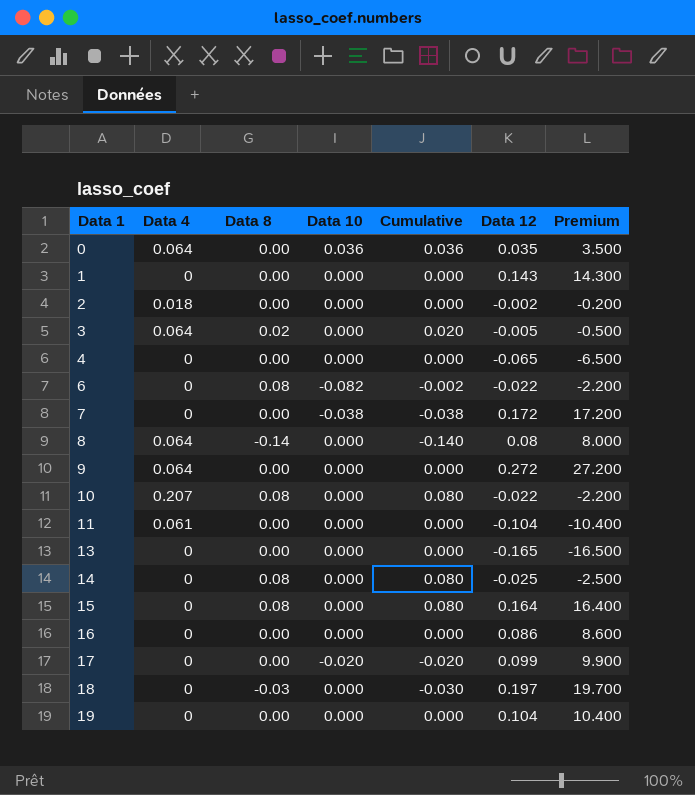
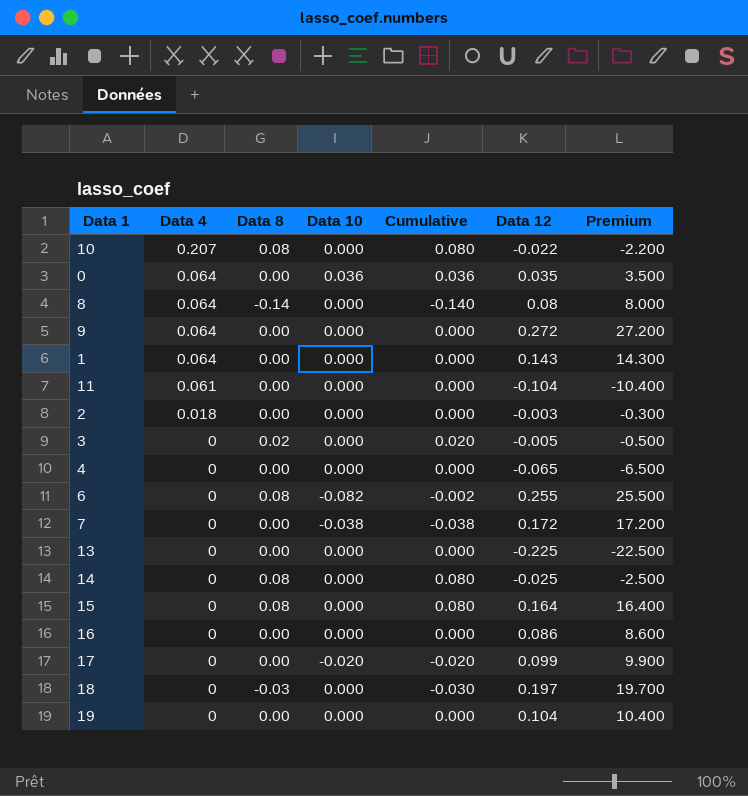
row order: Data 1 ascending -> Data 4 descending
1 | Data 4: 0 -> 0.064
2 | Data 12: -0.002 -> -0.003
2 | Premium: -0.200 -> -0.300
3 | Data 4: 0.064 -> 0
6 | Data 12: -0.022 -> 0.255
6 | Premium: -2.200 -> 25.500
13 | Data 12: -0.165 -> -0.225
13 | Premium: -16.500 -> -22.500

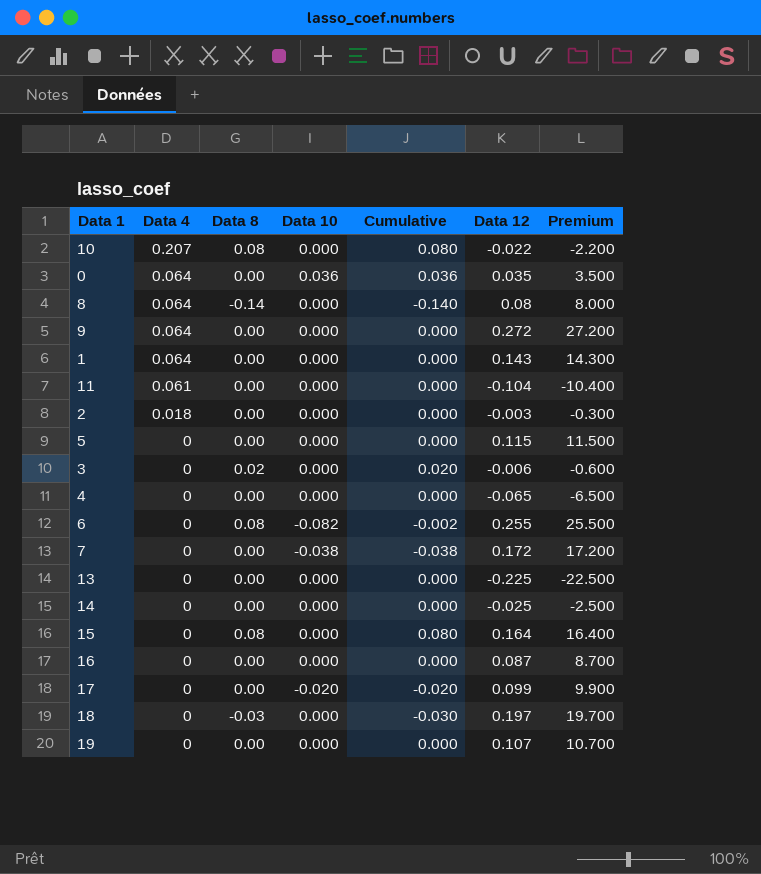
row 5: none -> 0 | 0.00 | 0.000 | 0.000 | 0.115 | 11.500
3 | Data 12: -0.005 -> -0.006
3 | Premium: -0.500 -> -0.600
14 | Data 8: 0.08 -> 0.00
14 | Cumulative: 0.080 -> 0.000
16 | Data 12: 0.086 -> 0.087
16 | Premium: 8.600 -> 8.700
19 | Data 12: 0.104 -> 0.107
19 | Premium: 10.400 -> 10.700

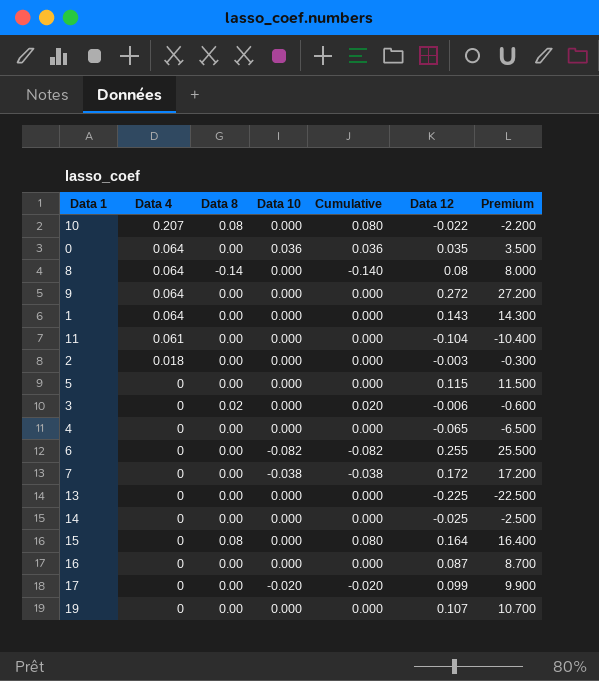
row 18: 0 | -0.03 | 0.000 | -0.030 | 0.197 | 19.700 -> none
6 | Data 8: 0.08 -> 0.00
6 | Cumulative: -0.002 -> -0.082

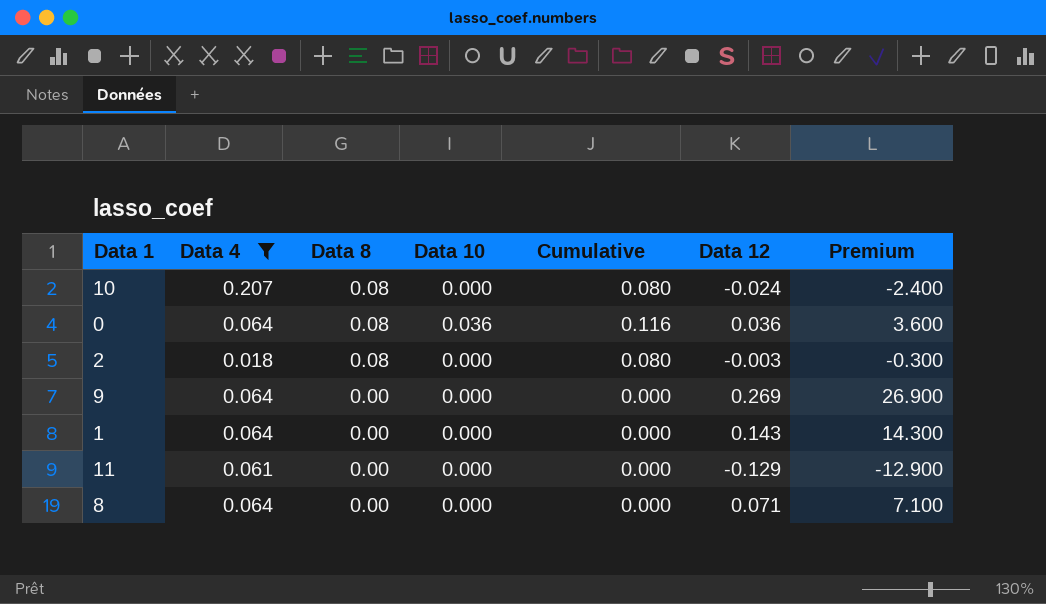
filter: none -> Data 4 != 0
row order: Data 4 descending -> Data 8 descending
10 | Data 12: -0.022 -> -0.024
10 | Premium: -2.200 -> -2.400
0 | Data 8: 0.00 -> 0.08
0 | Cumulative: 0.036 -> 0.116
0 | Data 12: 0.035 -> 0.036
0 | Premium: 3.500 -> 3.600
2 | Data 8: 0.00 -> 0.08
2 | Cumulative: 0.000 -> 0.080
9 | Data 12: 0.272 -> 0.269
9 | Premium: 27.200 -> 26.900
11 | Data 12: -0.104 -> -0.129
11 | Premium: -10.400 -> -12.900
8 | Data 8: -0.14 -> 0.00
8 | Cumulative: -0.140 -> 0.000
8 | Data 12: 0.08 -> 0.071
8 | Premium: 8.000 -> 7.100

